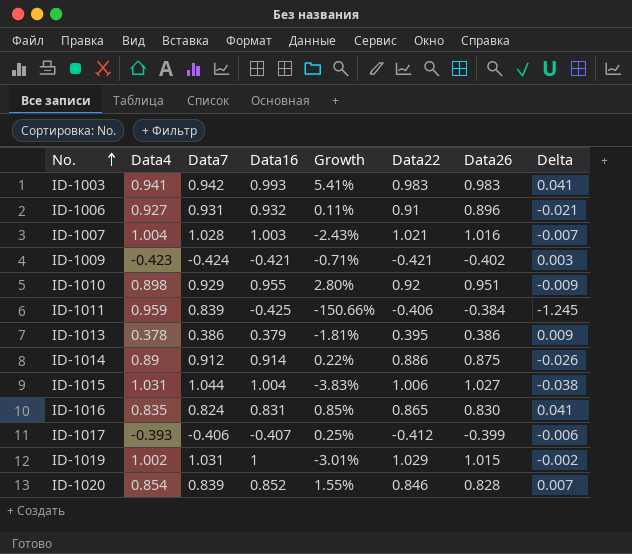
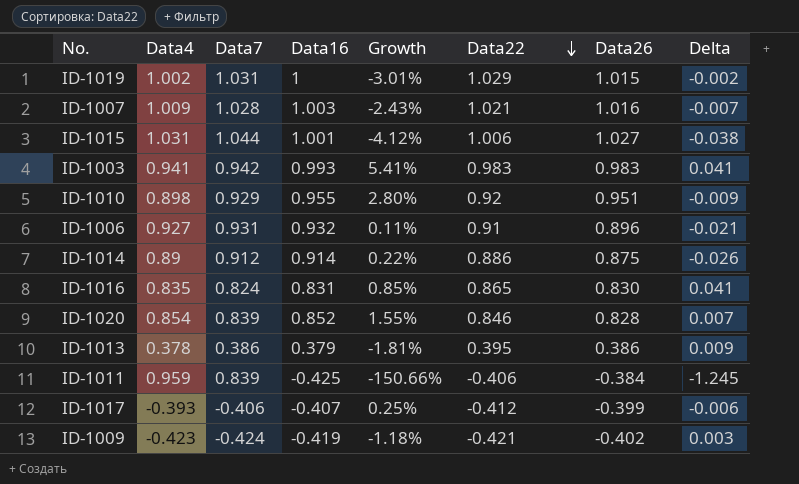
row order: No. ascending -> Data22 descending
ID-1007 | Data4: 1.004 -> 1.009
ID-1015 | Data16: 1.004 -> 1.001
ID-1015 | Growth: -3.83% -> -4.12%
ID-1009 | Data16: -0.421 -> -0.419
ID-1009 | Growth: -0.71% -> -1.18%

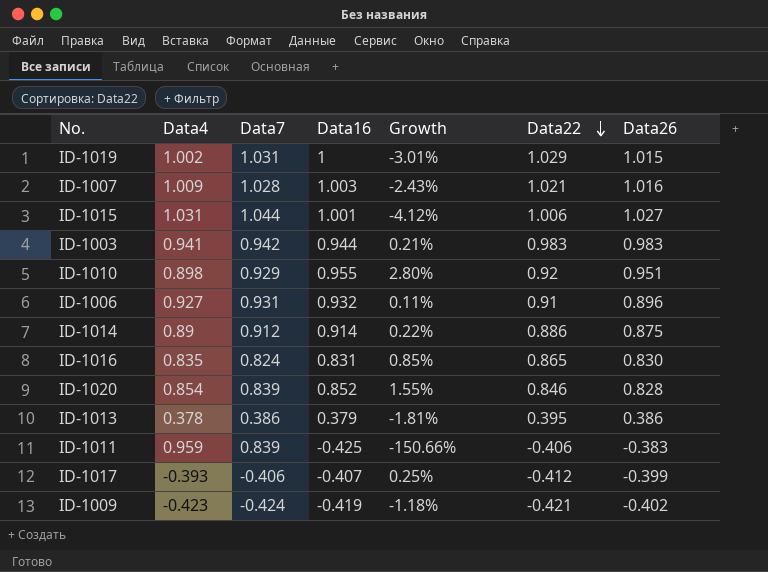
column Delta | formula: [Data22] - [Data7] -> none
ID-1003 | Data16: 0.993 -> 0.944
ID-1003 | Growth: 5.41% -> 0.21%
ID-1011 | Data26: -0.384 -> -0.383

